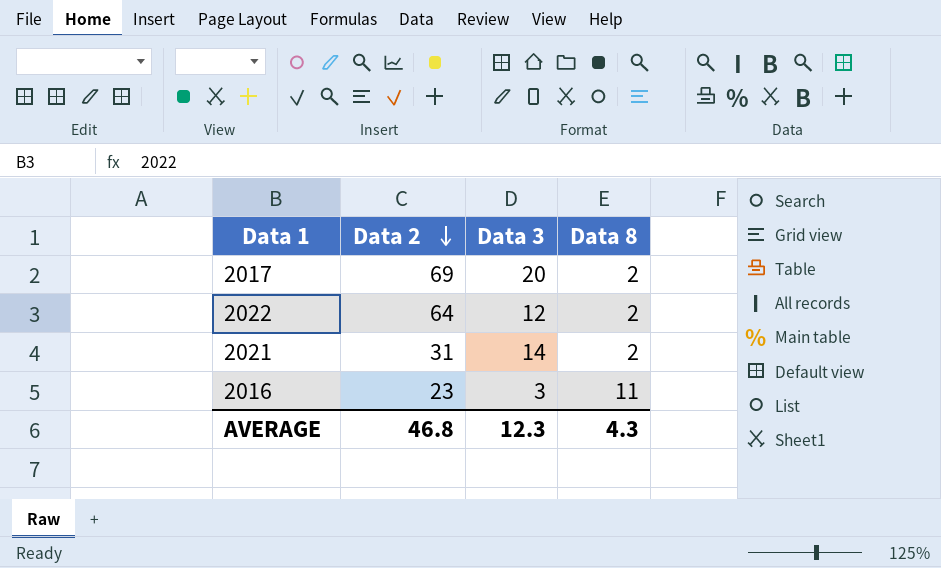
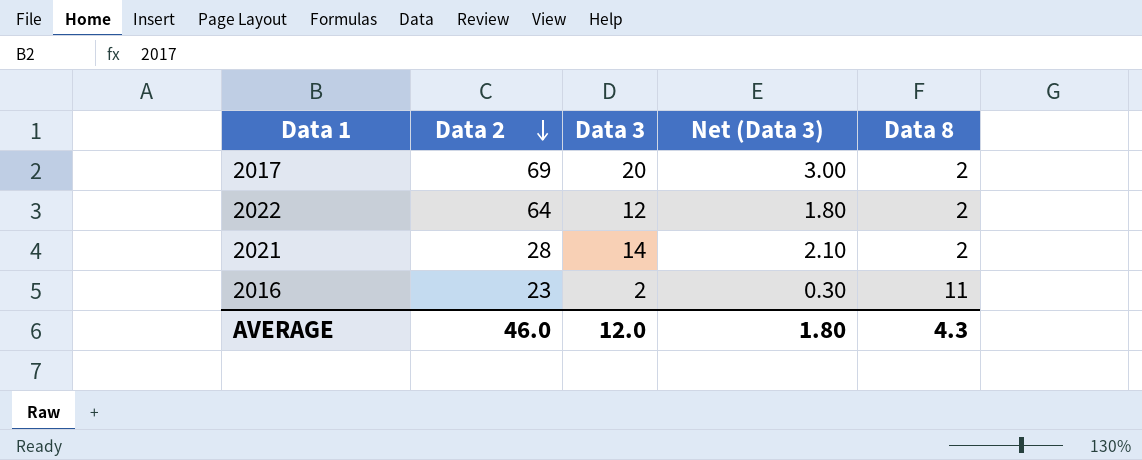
column Net (Data 3) | formula: none -> [Data 3] * 0.15
2021 | Data 2: 31 -> 28
2016 | Data 3: 3 -> 2
AVERAGE | Data 2: 46.8 -> 46.0
AVERAGE | Data 3: 12.3 -> 12.0

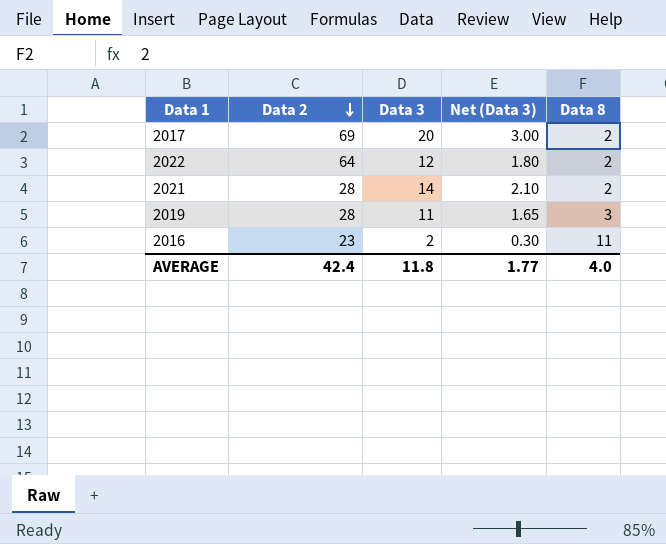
row 2019: none -> 28 | 11 | 1.65 | 3
AVERAGE | Data 2: 46.0 -> 42.4
AVERAGE | Data 3: 12.0 -> 11.8
AVERAGE | Net (Data 3): 1.80 -> 1.77
AVERAGE | Data 8: 4.3 -> 4.0

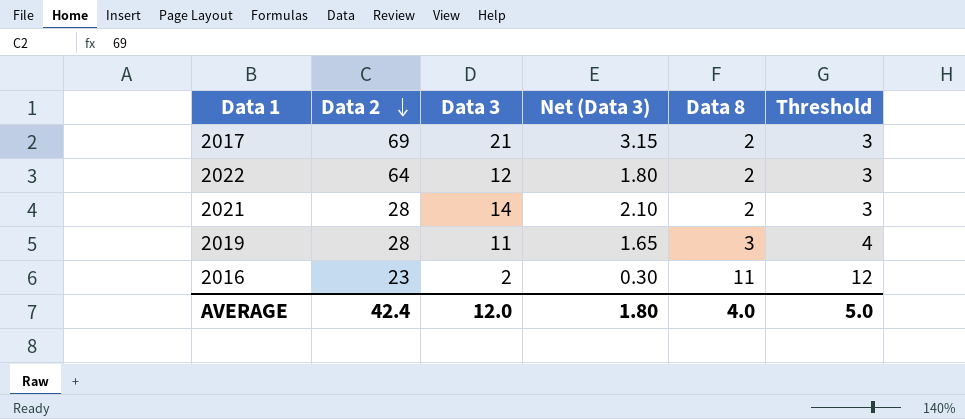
column Threshold | formula: none -> [Data 8] + 1
2017 | Data 3: 20 -> 21
2017 | Net (Data 3): 3.00 -> 3.15
AVERAGE | Data 3: 11.8 -> 12.0
AVERAGE | Net (Data 3): 1.77 -> 1.80

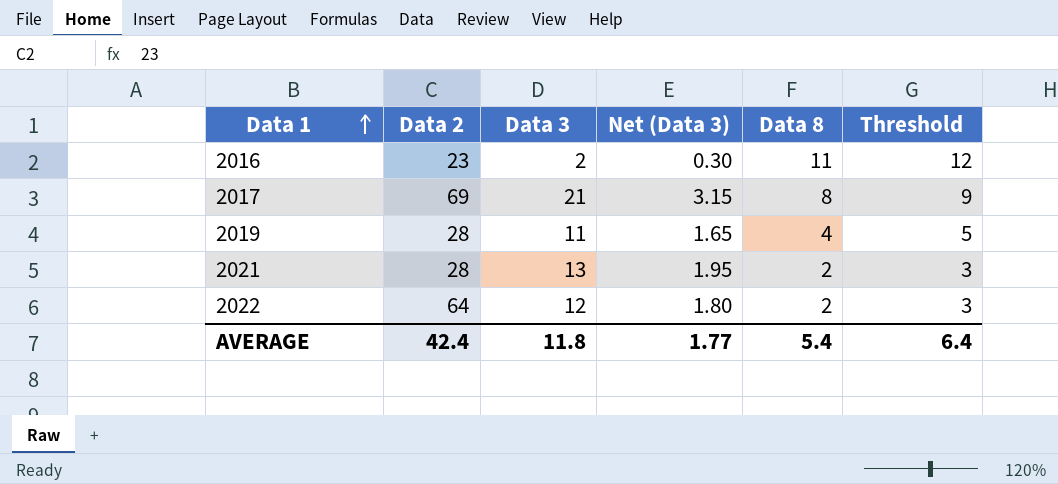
row order: Data 2 descending -> Data 1 ascending
2017 | Data 8: 2 -> 8
2017 | Threshold: 3 -> 9
2019 | Data 8: 3 -> 4
2019 | Threshold: 4 -> 5
2021 | Data 3: 14 -> 13
2021 | Net (Data 3): 2.10 -> 1.95
AVERAGE | Data 3: 12.0 -> 11.8
AVERAGE | Net (Data 3): 1.80 -> 1.77
AVERAGE | Data 8: 4.0 -> 5.4
AVERAGE | Threshold: 5.0 -> 6.4

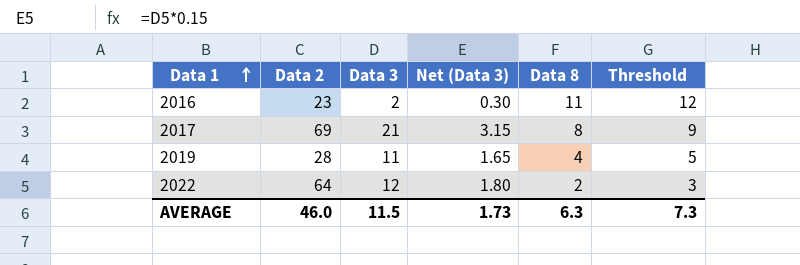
row 2021: 28 | 13 | 1.95 | 2 | 3 -> none
AVERAGE | Data 2: 42.4 -> 46.0
AVERAGE | Data 3: 11.8 -> 11.5
AVERAGE | Net (Data 3): 1.77 -> 1.73
AVERAGE | Data 8: 5.4 -> 6.3
AVERAGE | Threshold: 6.4 -> 7.3

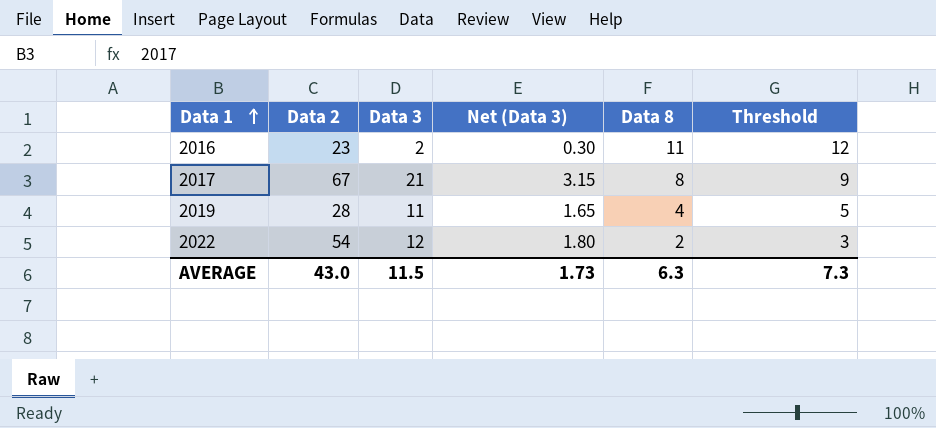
2017 | Data 2: 69 -> 67
2022 | Data 2: 64 -> 54
AVERAGE | Data 2: 46.0 -> 43.0

